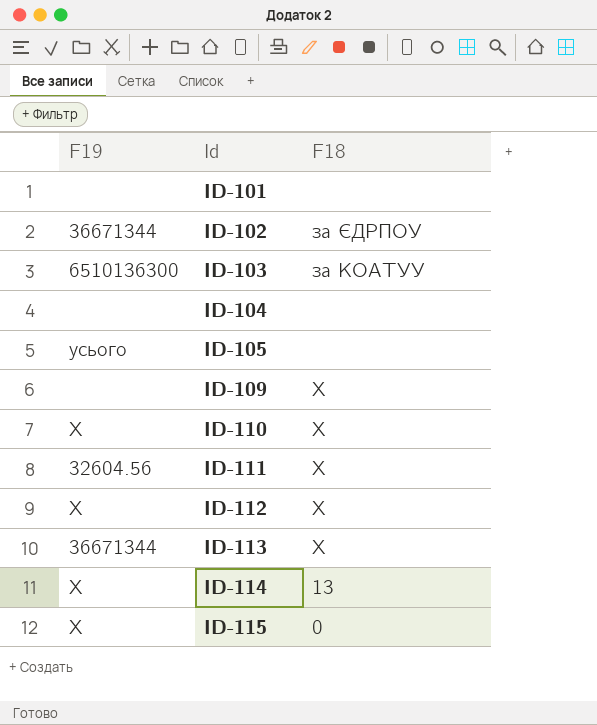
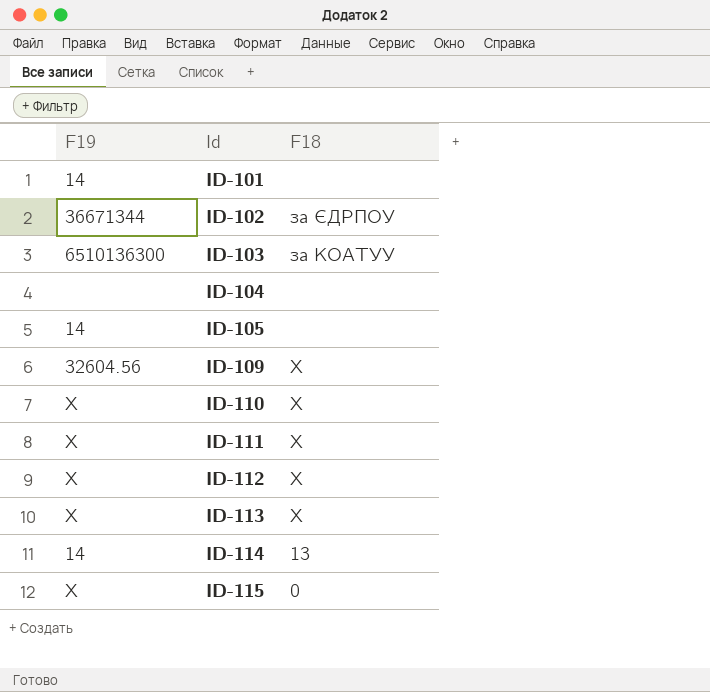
ID-101 | F19: none -> 14
ID-105 | F19: усього -> 14
ID-109 | F19: none -> 32604.56
ID-111 | F19: 32604.56 -> X
ID-113 | F19: 36671344 -> X
ID-114 | F19: X -> 14

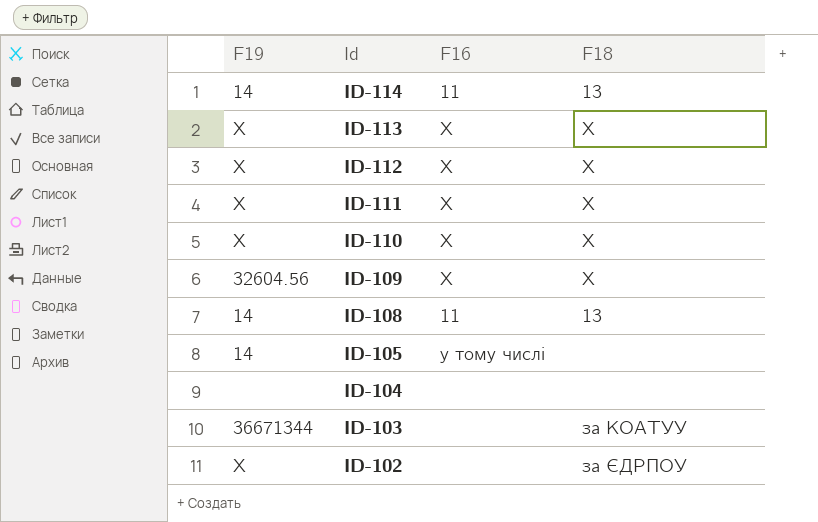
row order: Id ascending -> Id descending
column F16 | position: none -> 3
row ID-101: 14 | none -> none
row ID-115: X | 0 -> none
row ID-108: none -> 14 | 11 | 13
ID-103 | F19: 6510136300 -> 36671344
ID-102 | F19: 36671344 -> X

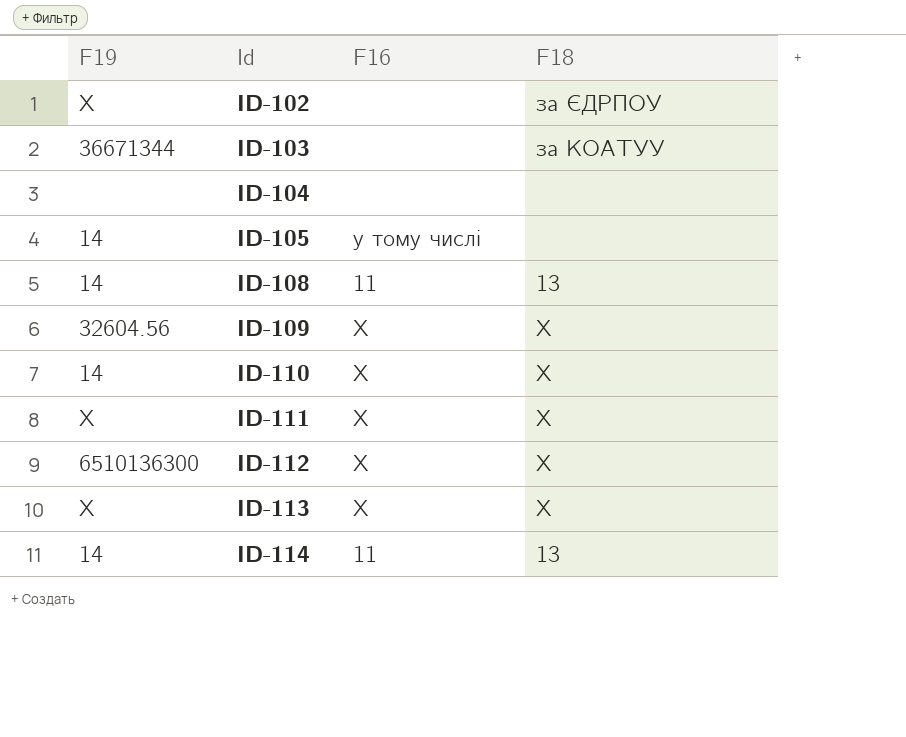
row order: Id descending -> Id ascending
ID-110 | F19: X -> 14
ID-112 | F19: X -> 6510136300

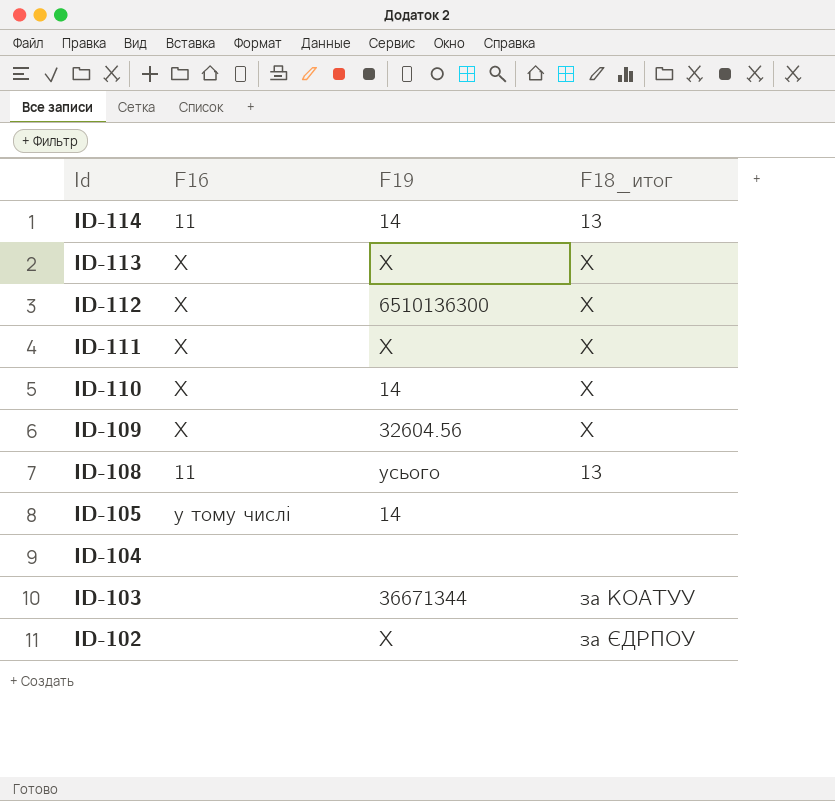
row order: Id ascending -> Id descending
column F19 | position: 1 -> 3
column name: F18 -> F18_итог
ID-108 | F19: 14 -> усього

